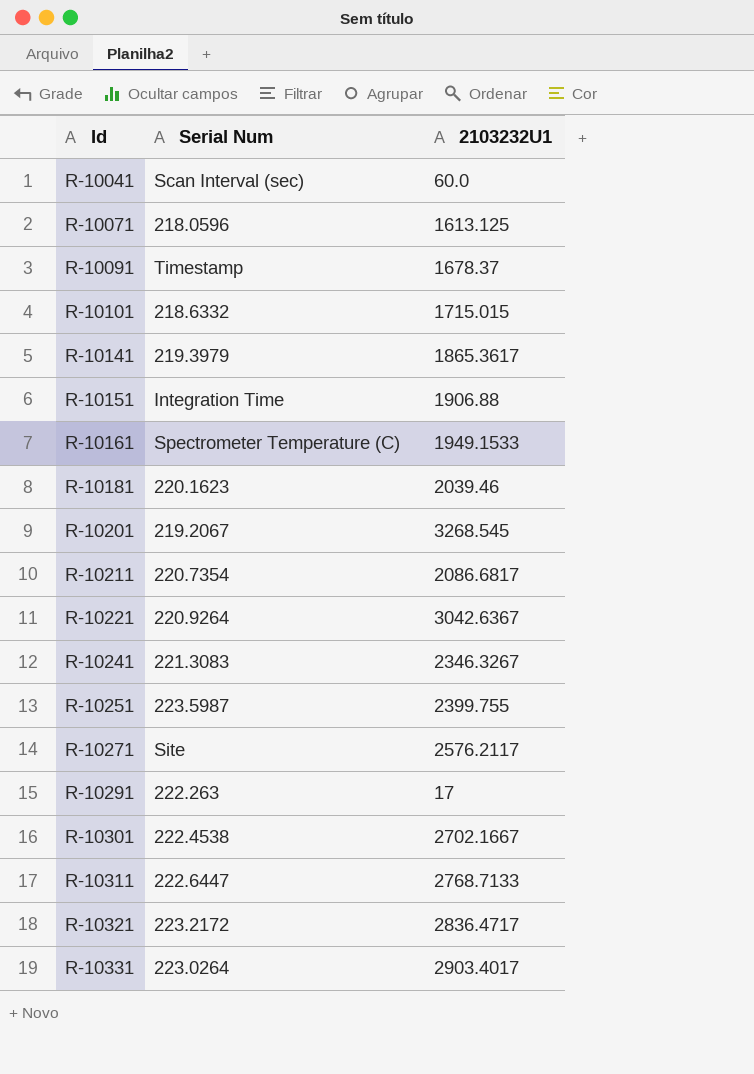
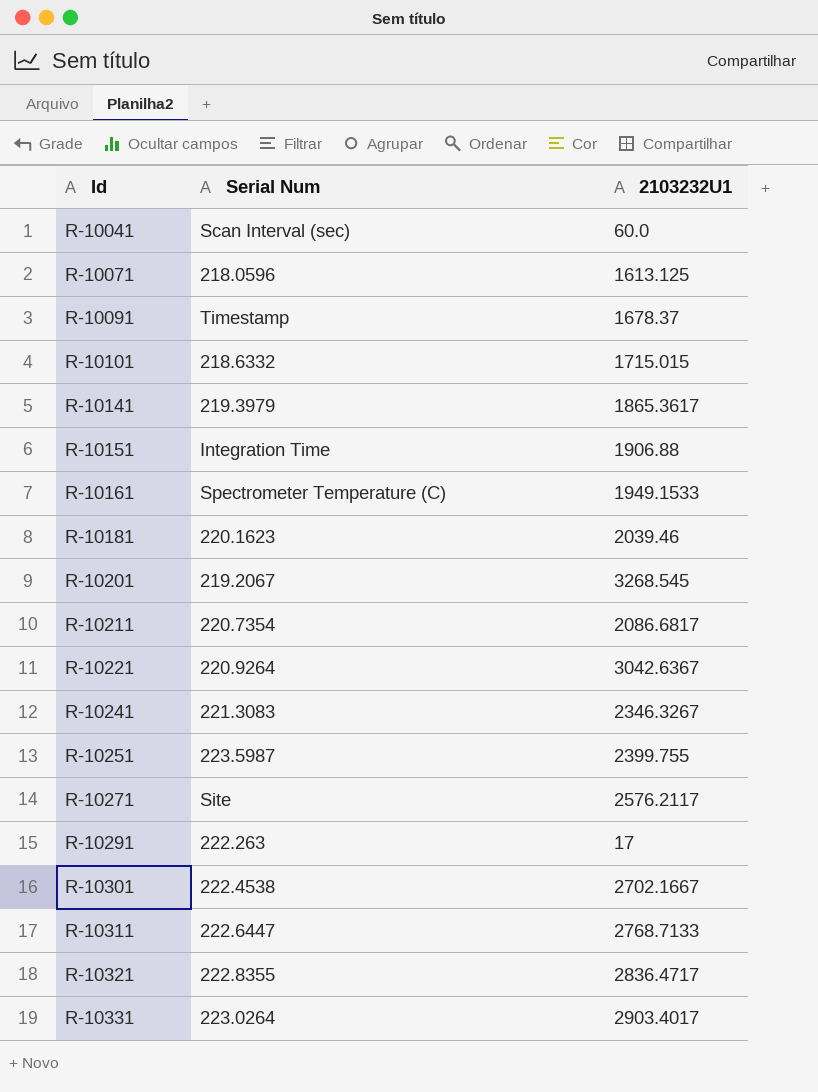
R-10321 | Serial Num: 223.2172 -> 222.8355

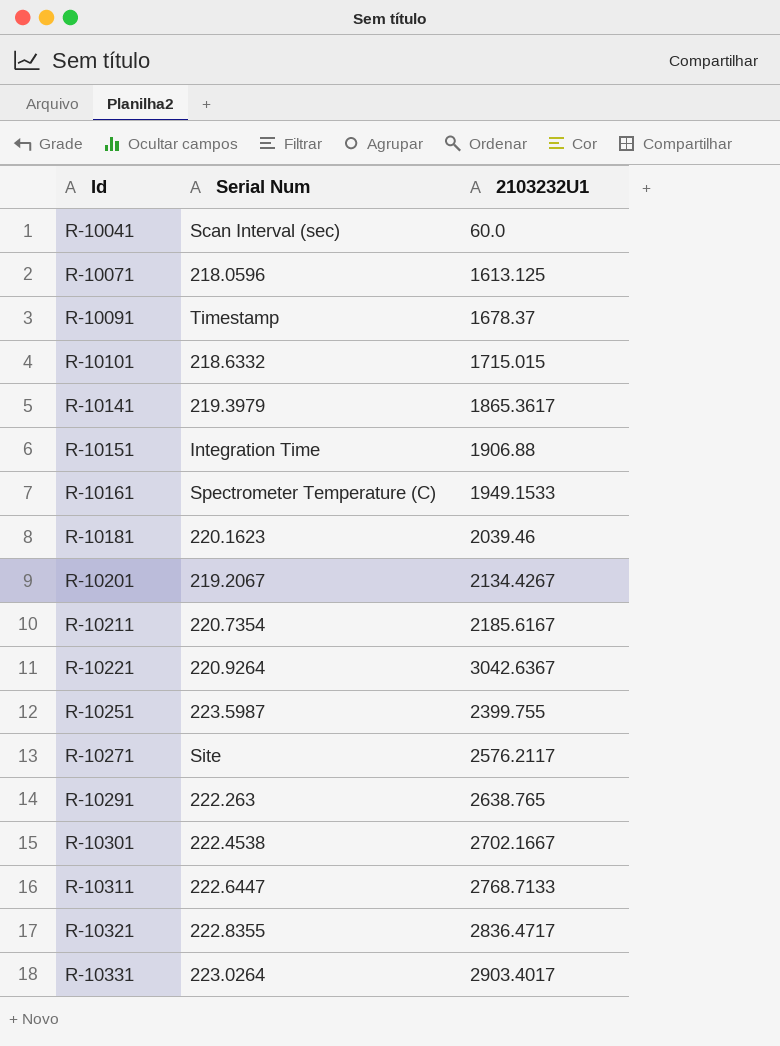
row R-10241: 221.3083 | 2346.3267 -> none
R-10201 | 2103232U1: 3268.545 -> 2134.4267
R-10211 | 2103232U1: 2086.6817 -> 2185.6167
R-10291 | 2103232U1: 17 -> 2638.765

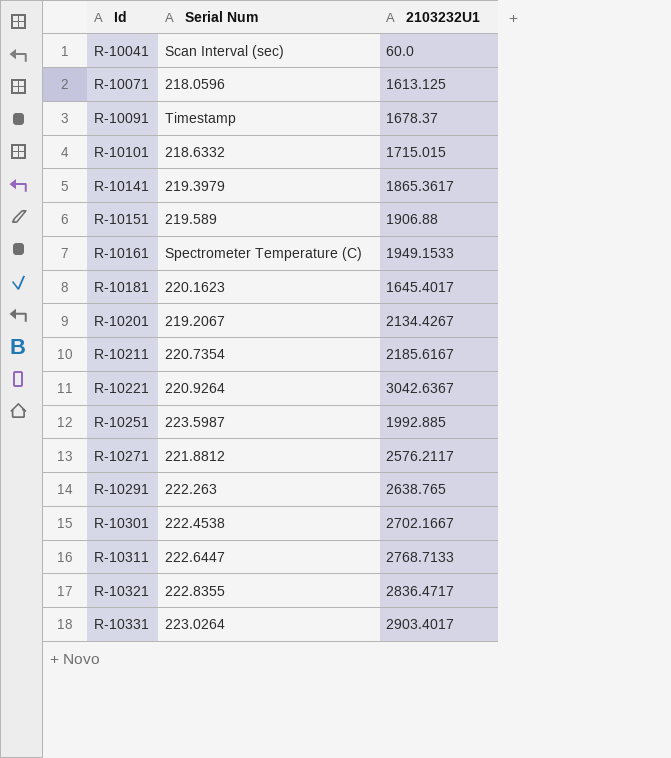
R-10151 | Serial Num: Integration Time -> 219.589
R-10181 | 2103232U1: 2039.46 -> 1645.4017
R-10251 | 2103232U1: 2399.755 -> 1992.885
R-10271 | Serial Num: Site -> 221.8812

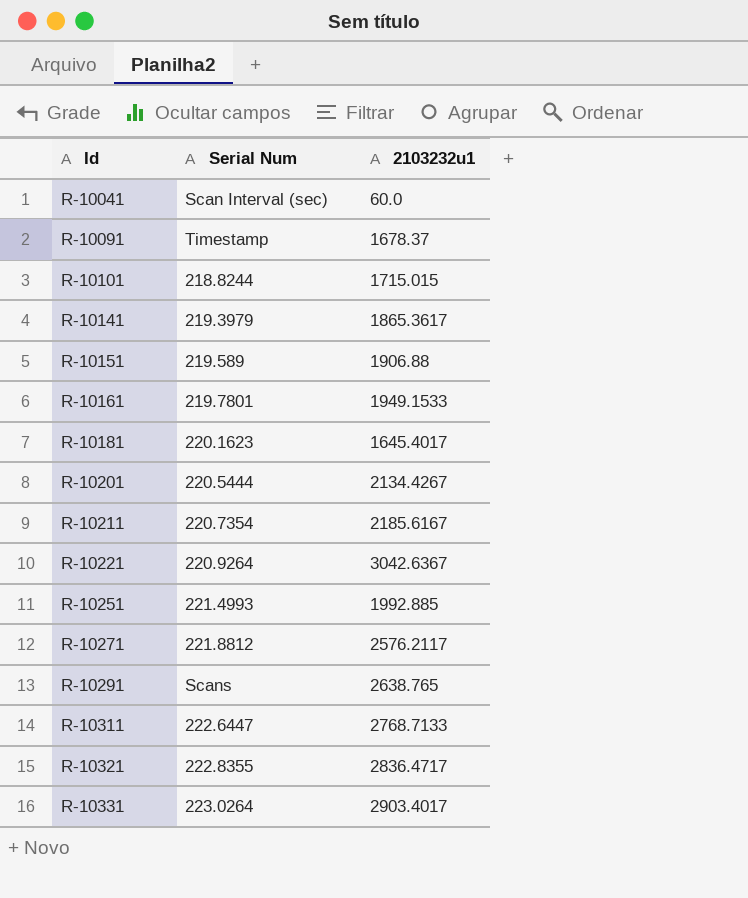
column name: 2103232U1 -> 2103232u1
row R-10071: 218.0596 | 1613.125 -> none
row R-10301: 222.4538 | 2702.1667 -> none
R-10101 | Serial Num: 218.6332 -> 218.8244
R-10161 | Serial Num: Spectrometer Temperature (C) -> 219.7801
R-10201 | Serial Num: 219.2067 -> 220.5444
R-10251 | Serial Num: 223.5987 -> 221.4993
R-10291 | Serial Num: 222.263 -> Scans

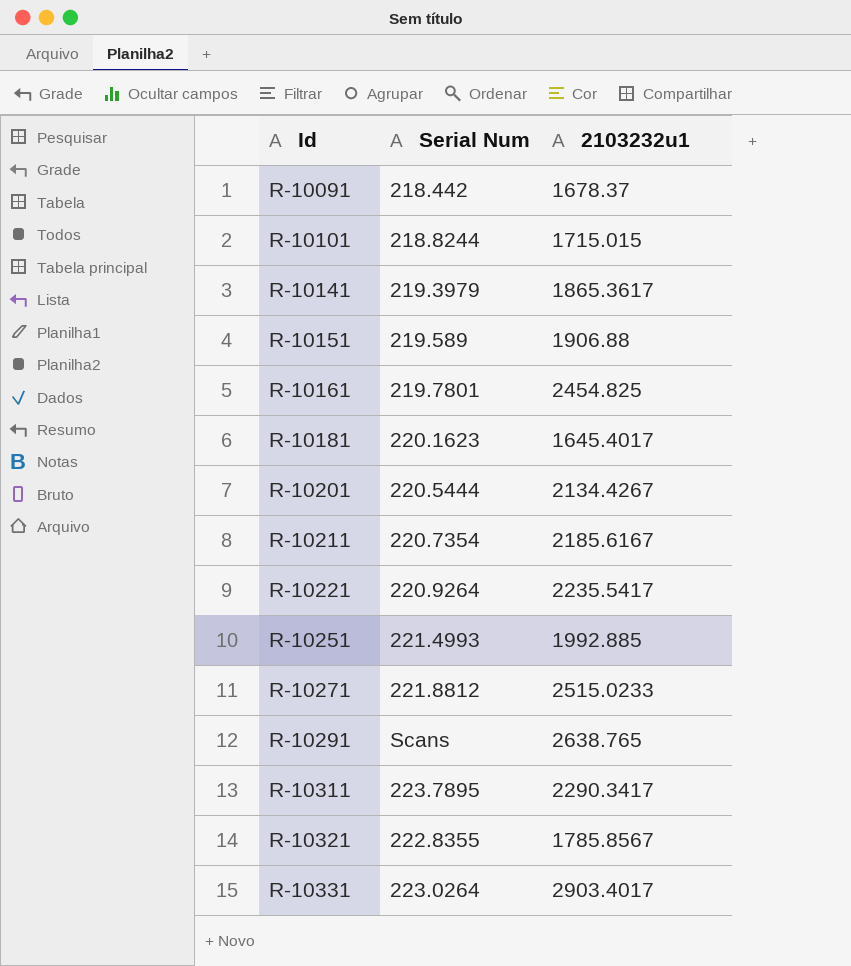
row R-10041: Scan Interval (sec) | 60.0 -> none
R-10091 | Serial Num: Timestamp -> 218.442
R-10161 | 2103232u1: 1949.1533 -> 2454.825
R-10221 | 2103232u1: 3042.6367 -> 2235.5417
R-10271 | 2103232u1: 2576.2117 -> 2515.0233
R-10311 | Serial Num: 222.6447 -> 223.7895
R-10311 | 2103232u1: 2768.7133 -> 2290.3417
R-10321 | 2103232u1: 2836.4717 -> 1785.8567

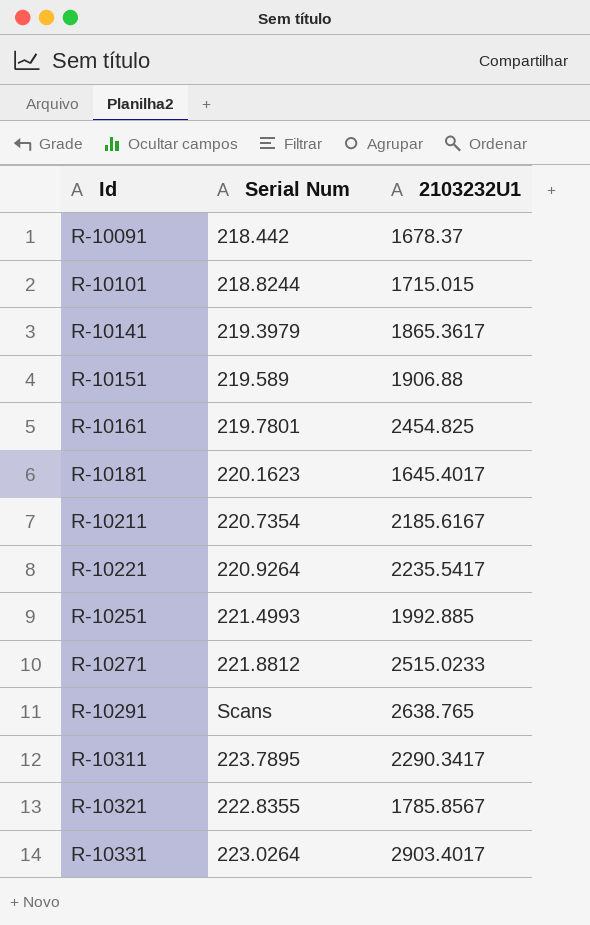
column name: 2103232u1 -> 2103232U1
row R-10201: 220.5444 | 2134.4267 -> none

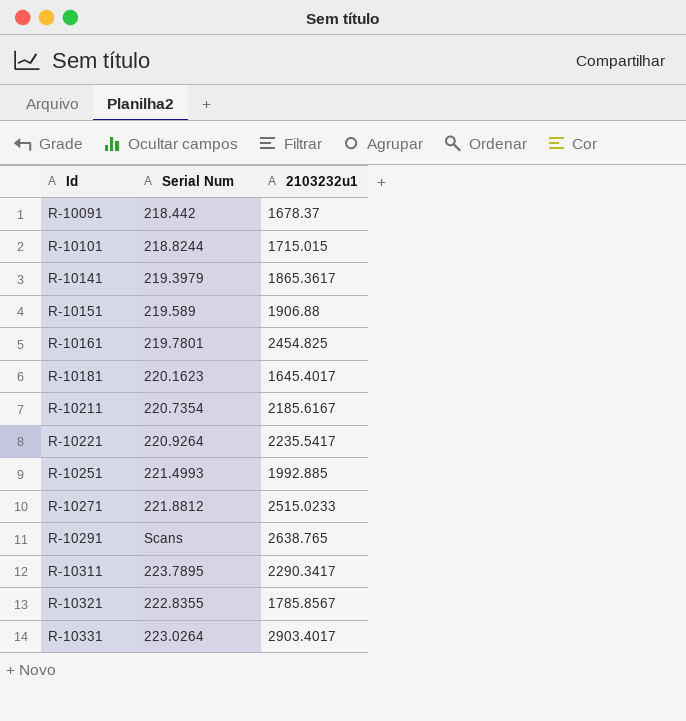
column name: 2103232U1 -> 2103232u1

